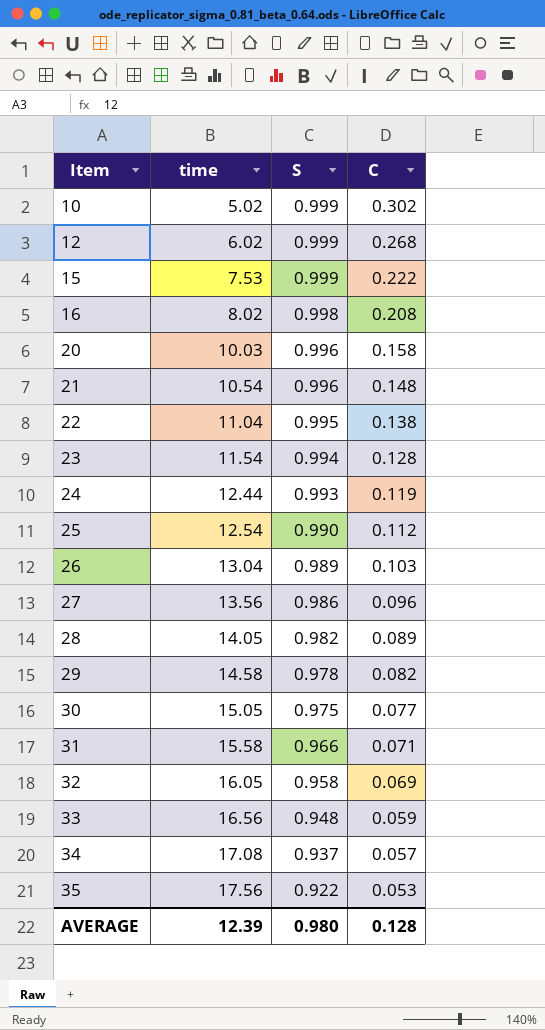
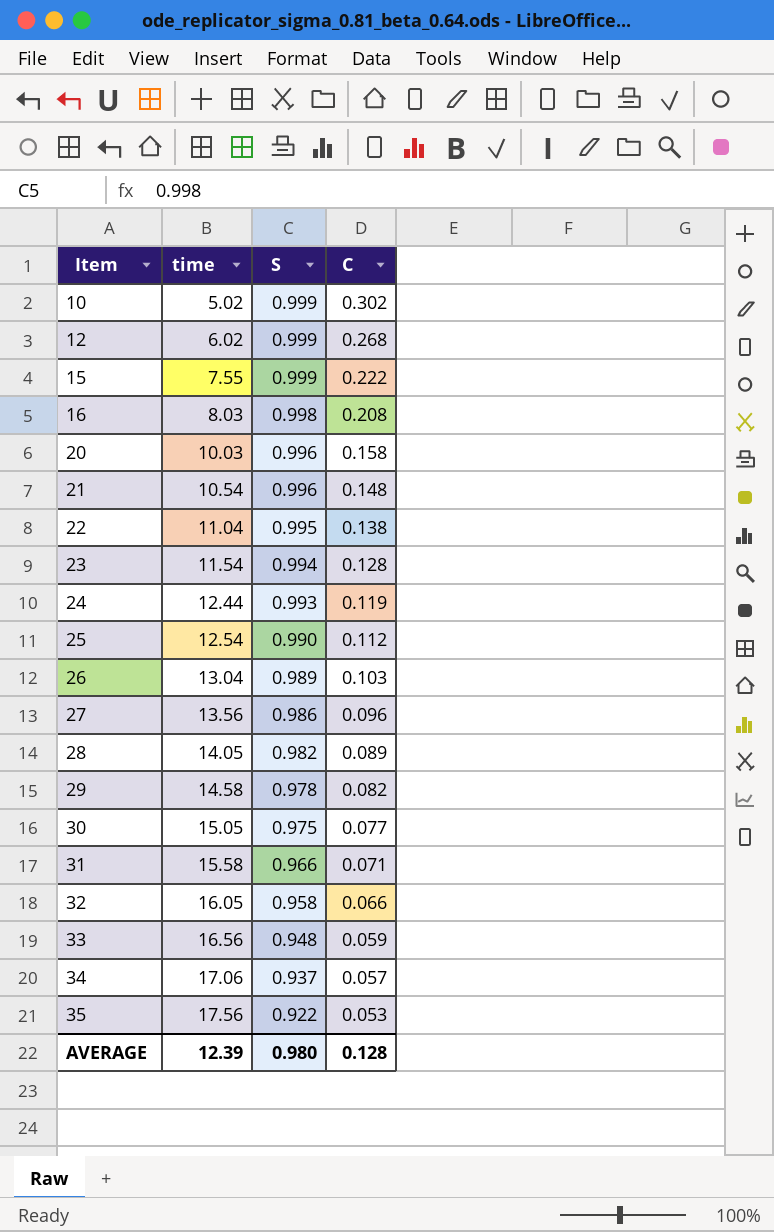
15 | time: 7.53 -> 7.55
16 | time: 8.02 -> 8.03
32 | C: 0.069 -> 0.066
34 | time: 17.08 -> 17.06

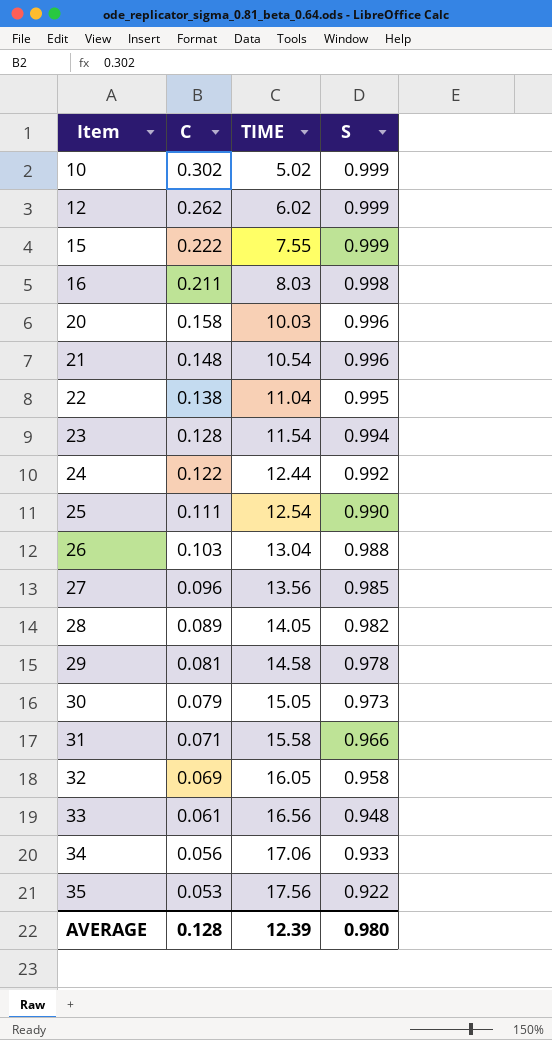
column C | position: 4 -> 2
column name: time -> TIME
12 | C: 0.268 -> 0.262
16 | C: 0.208 -> 0.211
24 | C: 0.119 -> 0.122
24 | S: 0.993 -> 0.992
25 | C: 0.112 -> 0.111
26 | S: 0.989 -> 0.988
27 | S: 0.986 -> 0.985
29 | C: 0.082 -> 0.081
30 | C: 0.077 -> 0.079
30 | S: 0.975 -> 0.973
32 | C: 0.066 -> 0.069
33 | C: 0.059 -> 0.061
34 | C: 0.057 -> 0.056
34 | S: 0.937 -> 0.933

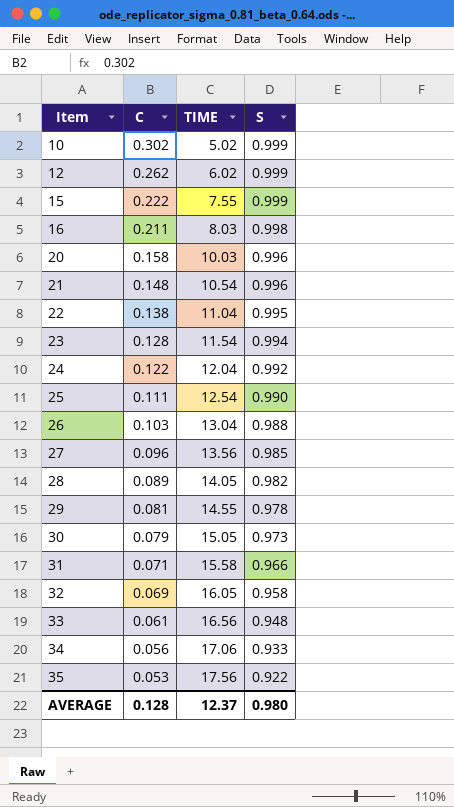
24 | TIME: 12.44 -> 12.04
29 | TIME: 14.58 -> 14.55
AVERAGE | TIME: 12.39 -> 12.37

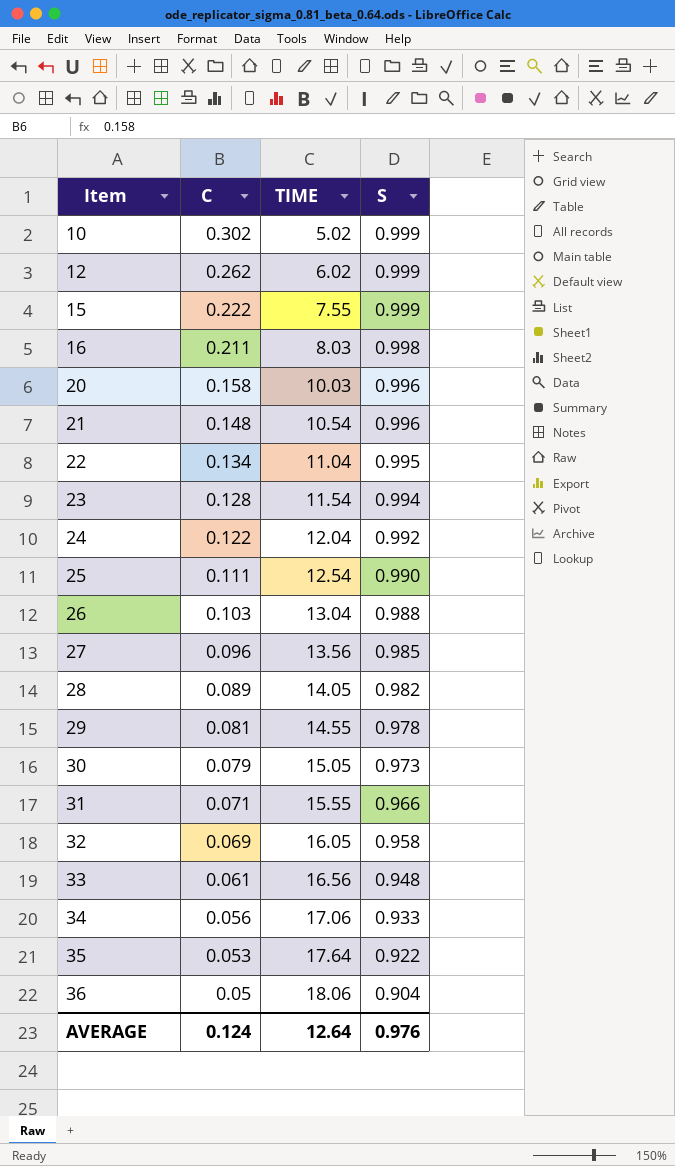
22 | C: 0.138 -> 0.134
31 | TIME: 15.58 -> 15.55
35 | TIME: 17.56 -> 17.64
row 36: none -> 0.05 | 18.06 | 0.904
AVERAGE | C: 0.128 -> 0.124
AVERAGE | TIME: 12.37 -> 12.64
AVERAGE | S: 0.980 -> 0.976

